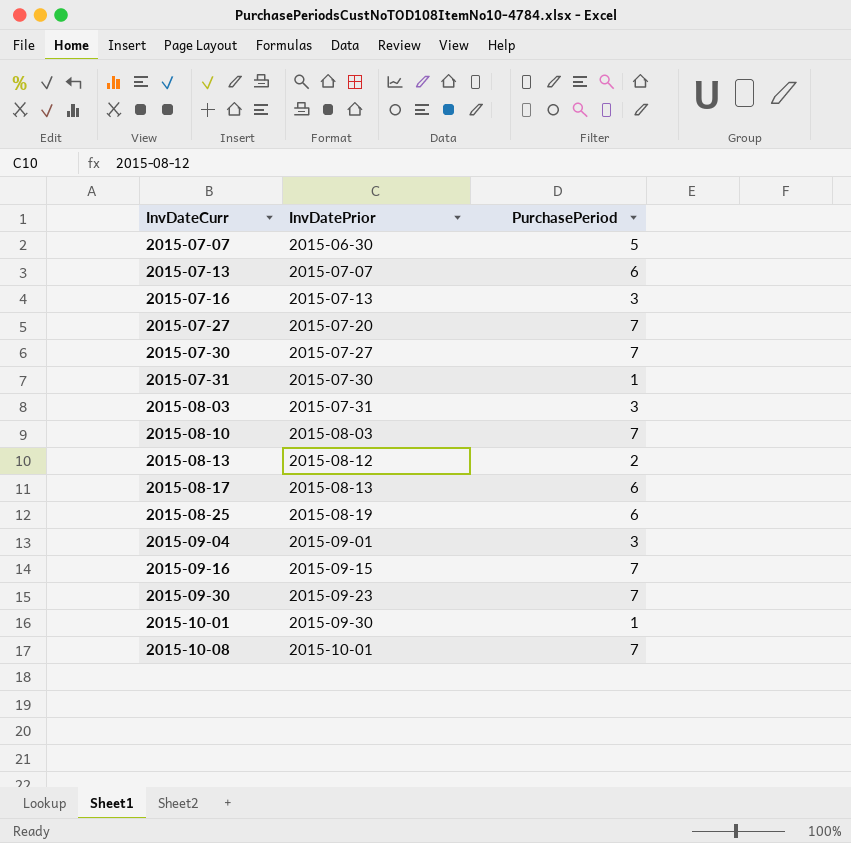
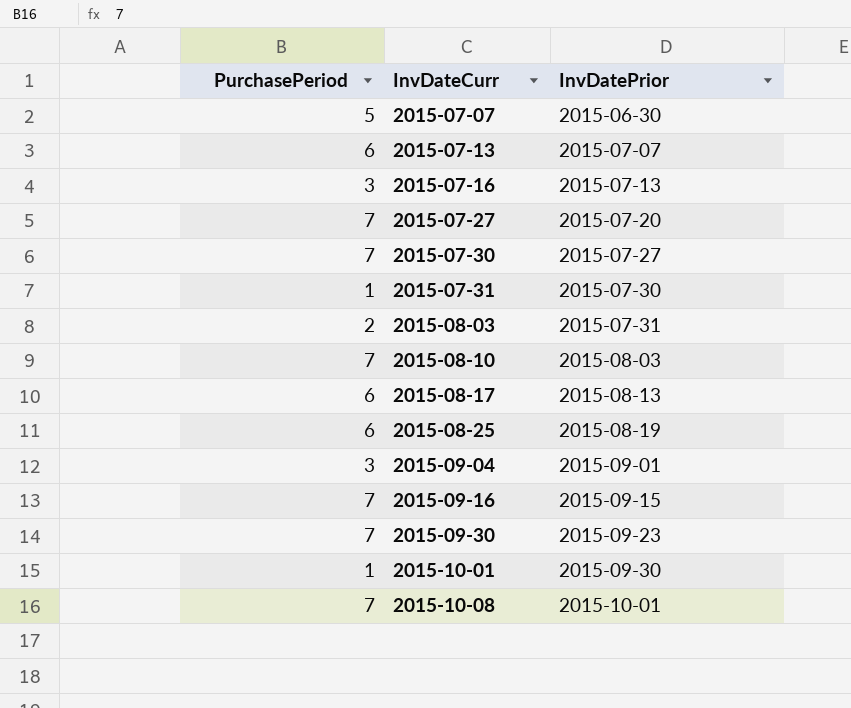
column PurchasePeriod | position: 3 -> 1
row 2015-08-13: 2015-08-12 | 2 -> none
2015-08-03 | PurchasePeriod: 3 -> 2

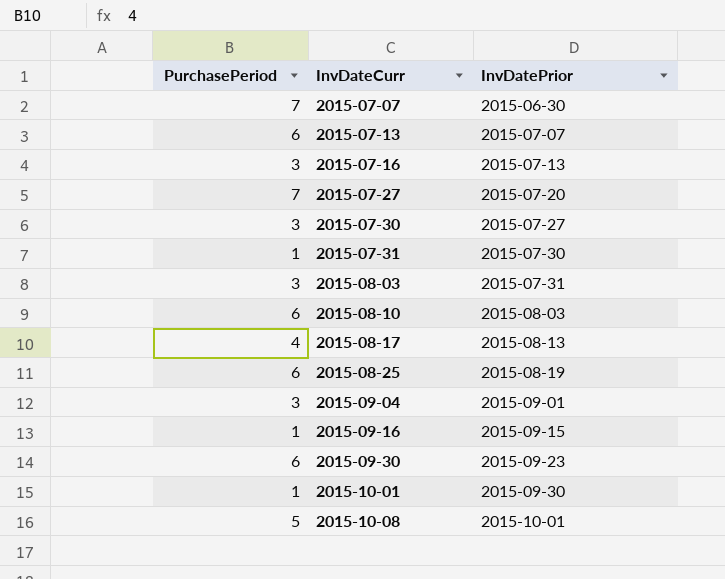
2015-07-07 | PurchasePeriod: 5 -> 7
2015-07-30 | PurchasePeriod: 7 -> 3
2015-08-03 | PurchasePeriod: 2 -> 3
2015-08-10 | PurchasePeriod: 7 -> 6
2015-08-17 | PurchasePeriod: 6 -> 4
2015-09-16 | PurchasePeriod: 7 -> 1
2015-09-30 | PurchasePeriod: 7 -> 6
2015-10-08 | PurchasePeriod: 7 -> 5

